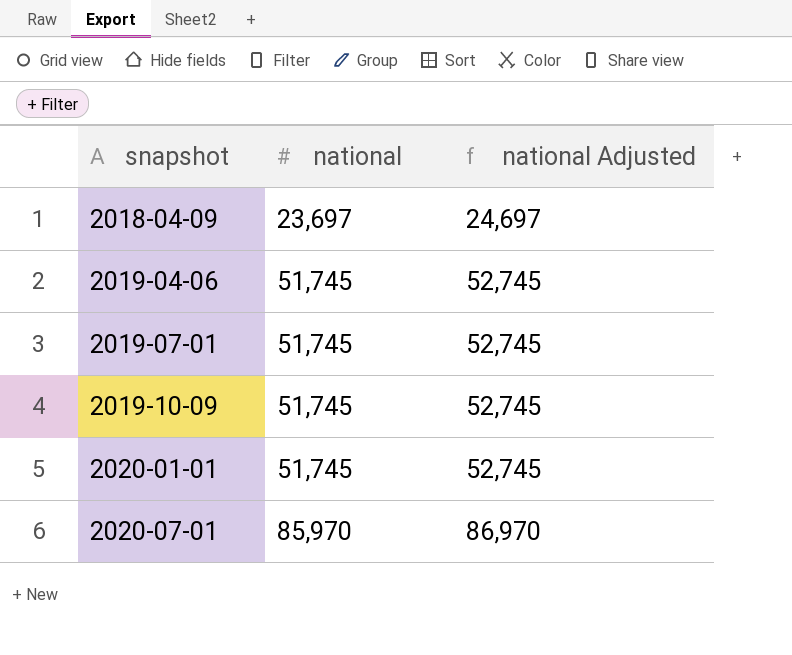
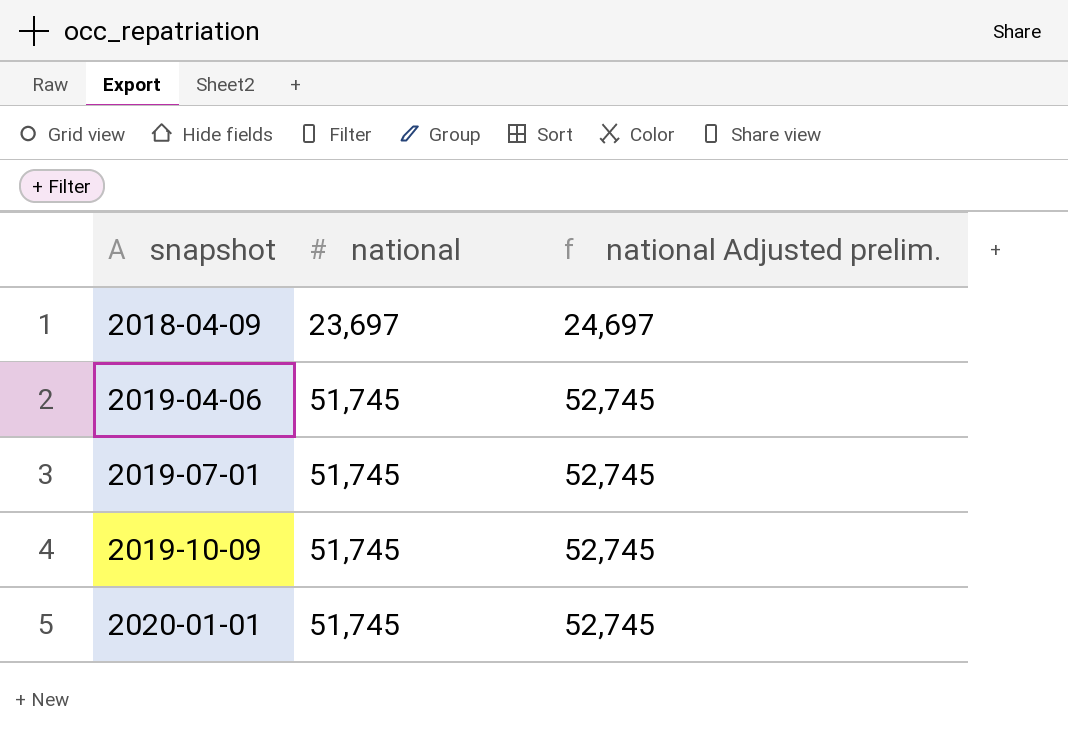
column name: national Adjusted -> national Adjusted prelim.
row 2020-07-01: 85,970 | 86,970 -> none

